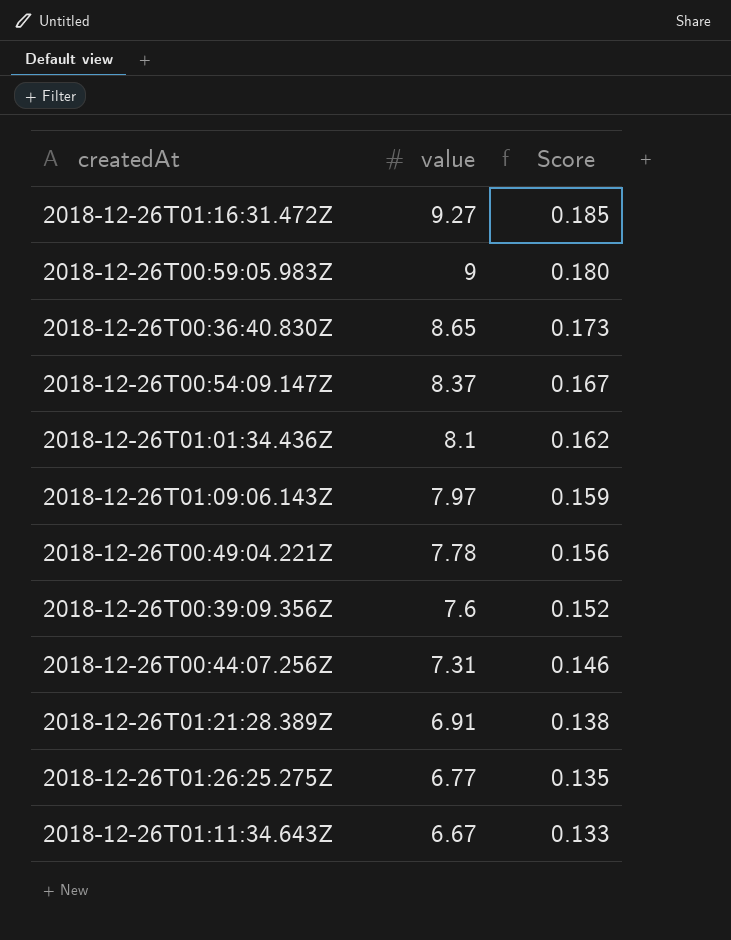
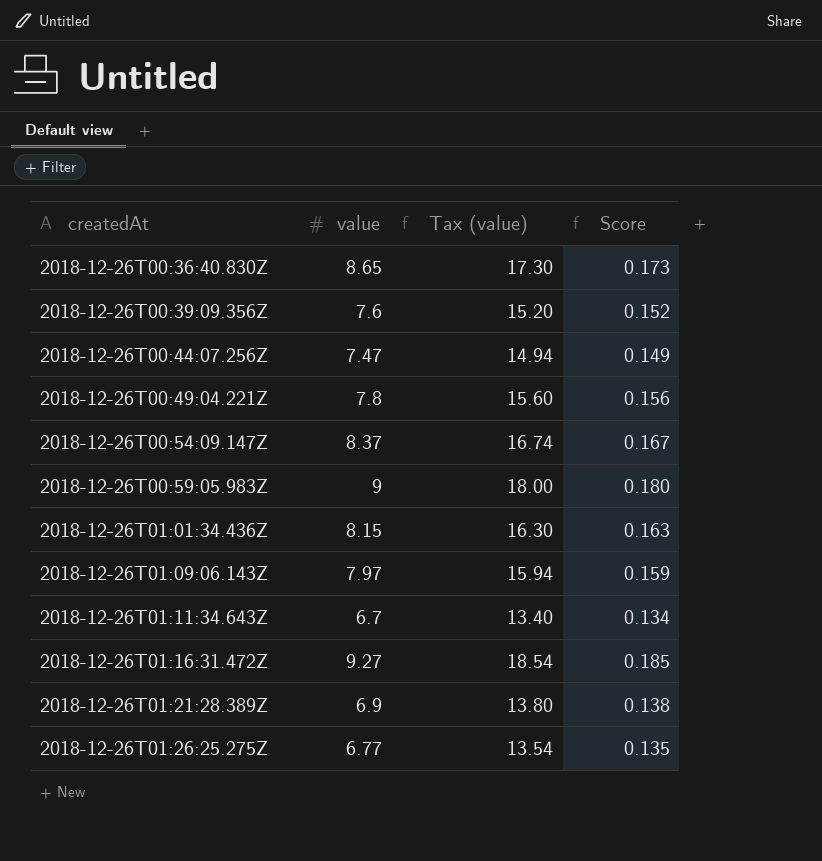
row order: value descending -> createdAt ascending
column Tax (value) | formula: none -> [value] * 2
2018-12-26T00:44:07.256Z | value: 7.31 -> 7.47
2018-12-26T00:44:07.256Z | Score: 0.146 -> 0.149
2018-12-26T00:49:04.221Z | value: 7.78 -> 7.8
2018-12-26T01:01:34.436Z | value: 8.1 -> 8.15
2018-12-26T01:01:34.436Z | Score: 0.162 -> 0.163
2018-12-26T01:11:34.643Z | value: 6.67 -> 6.7
2018-12-26T01:11:34.643Z | Score: 0.133 -> 0.134
2018-12-26T01:21:28.389Z | value: 6.91 -> 6.9

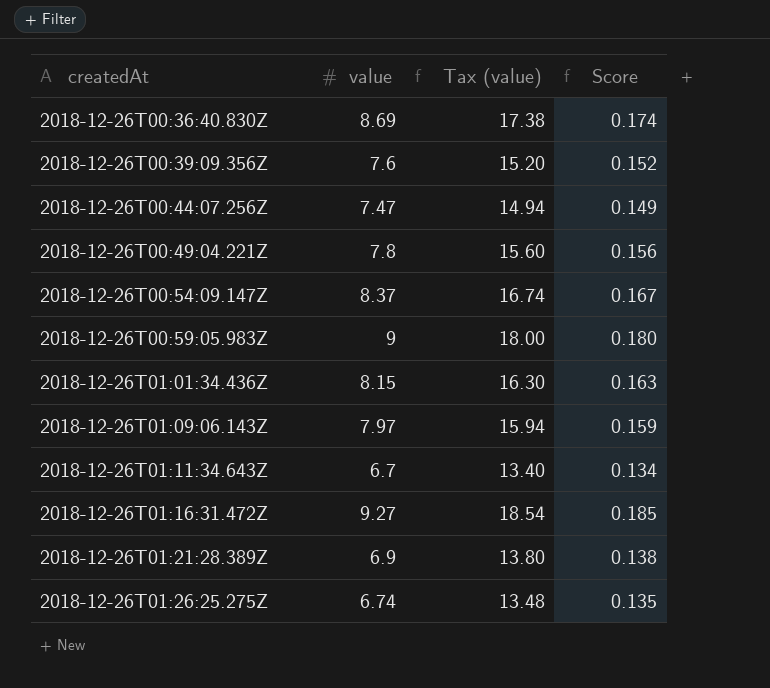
2018-12-26T00:36:40.830Z | value: 8.65 -> 8.69
2018-12-26T00:36:40.830Z | Tax (value): 17.30 -> 17.38
2018-12-26T00:36:40.830Z | Score: 0.173 -> 0.174
2018-12-26T01:26:25.275Z | value: 6.77 -> 6.74
2018-12-26T01:26:25.275Z | Tax (value): 13.54 -> 13.48

